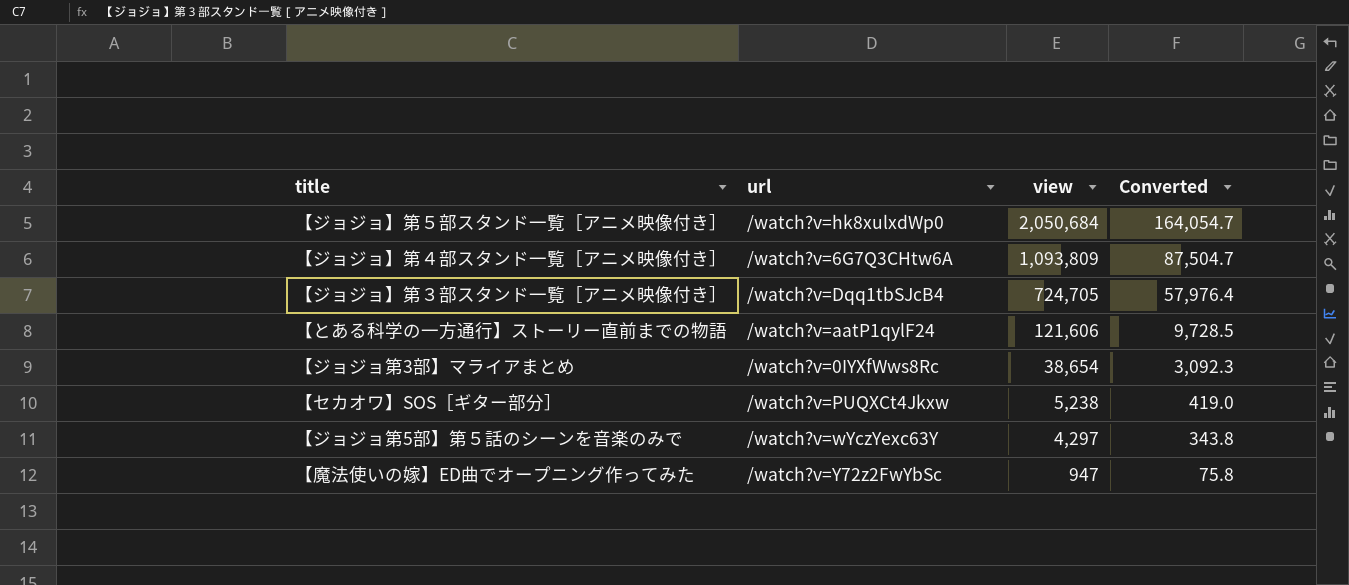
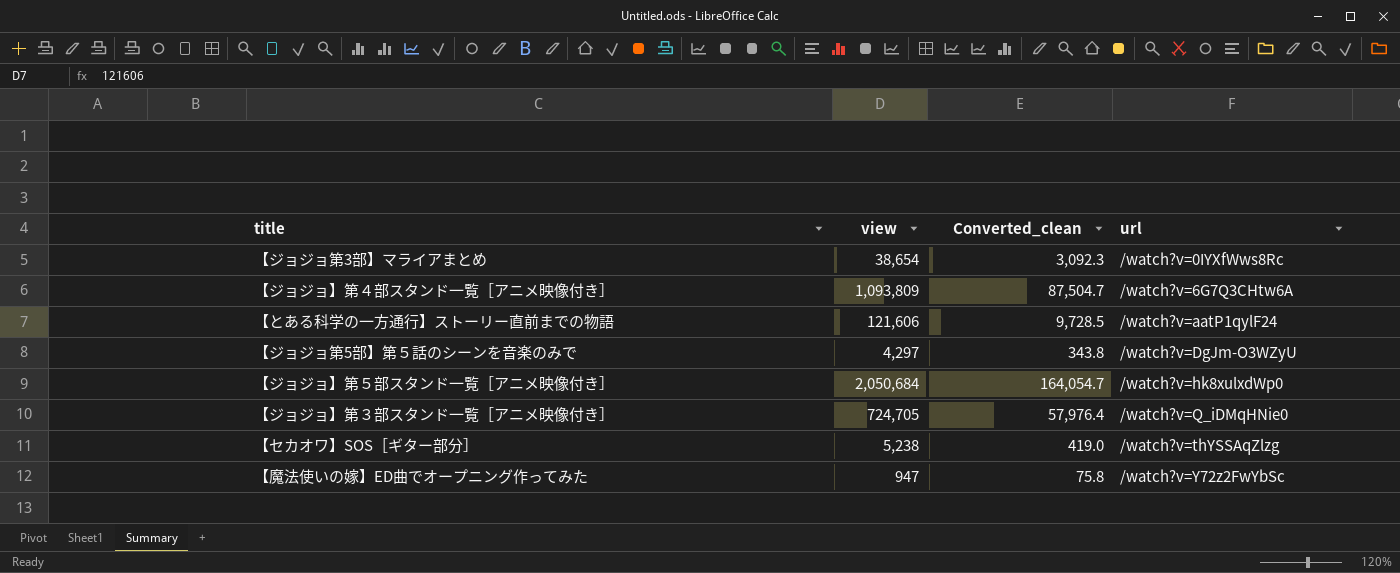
row order: view descending -> url ascending
column name: Converted -> Converted_clean
column url | position: 2 -> 4
【ジョジョ第5部】第５話のシーンを音楽のみで | url: /watch?v=wYczYexc63Y -> /watch?v=DgJm-O3WZyU
【ジョジョ】第３部スタンド一覧［アニメ映像付き］ | url: /watch?v=Dqq1tbSJcB4 -> /watch?v=Q_iDMqHNie0
【セカオワ】SOS［ギター部分］ | url: /watch?v=PUQXCt4Jkxw -> /watch?v=thYSSAqZlzg

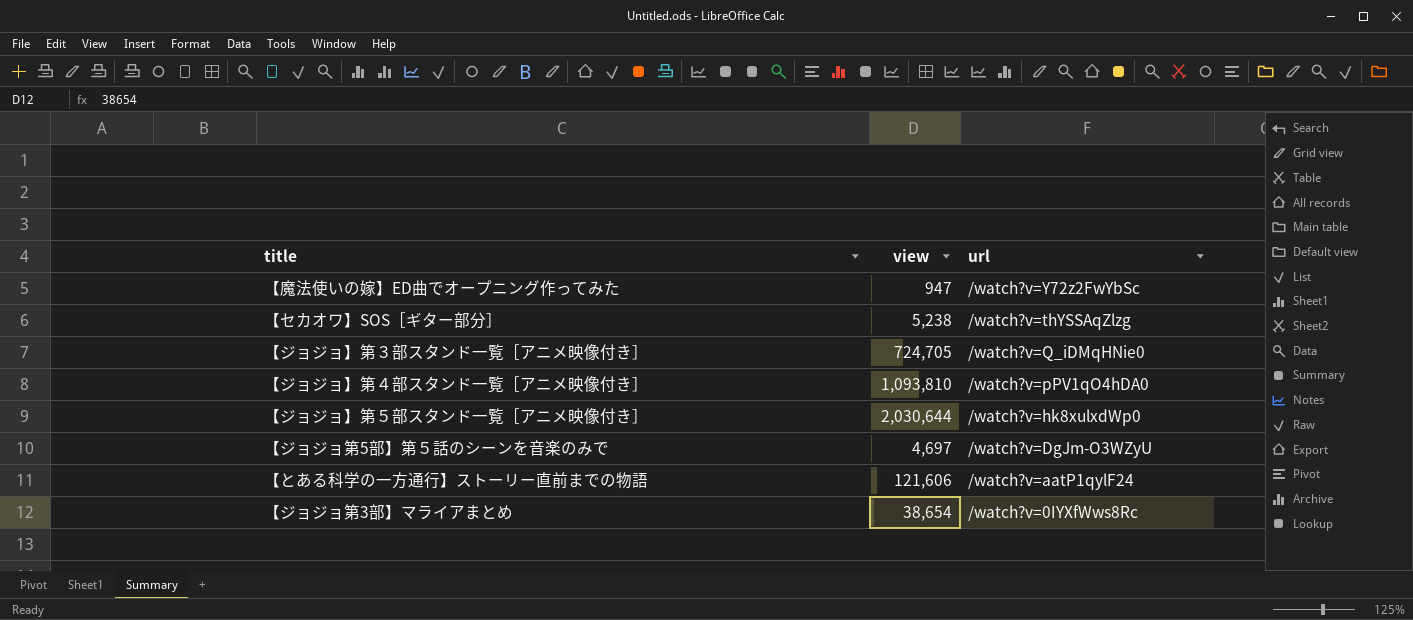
row order: url ascending -> url descending
column Converted_clean | formula: [view] * 0.08 -> none
【ジョジョ】第４部スタンド一覧［アニメ映像付き］ | view: 1,093,809 -> 1,093,810
【ジョジョ】第４部スタンド一覧［アニメ映像付き］ | url: /watch?v=6G7Q3CHtw6A -> /watch?v=pPV1qO4hDA0
【ジョジョ】第５部スタンド一覧［アニメ映像付き］ | view: 2,050,684 -> 2,030,644
【ジョジョ第5部】第５話のシーンを音楽のみで | view: 4,297 -> 4,697

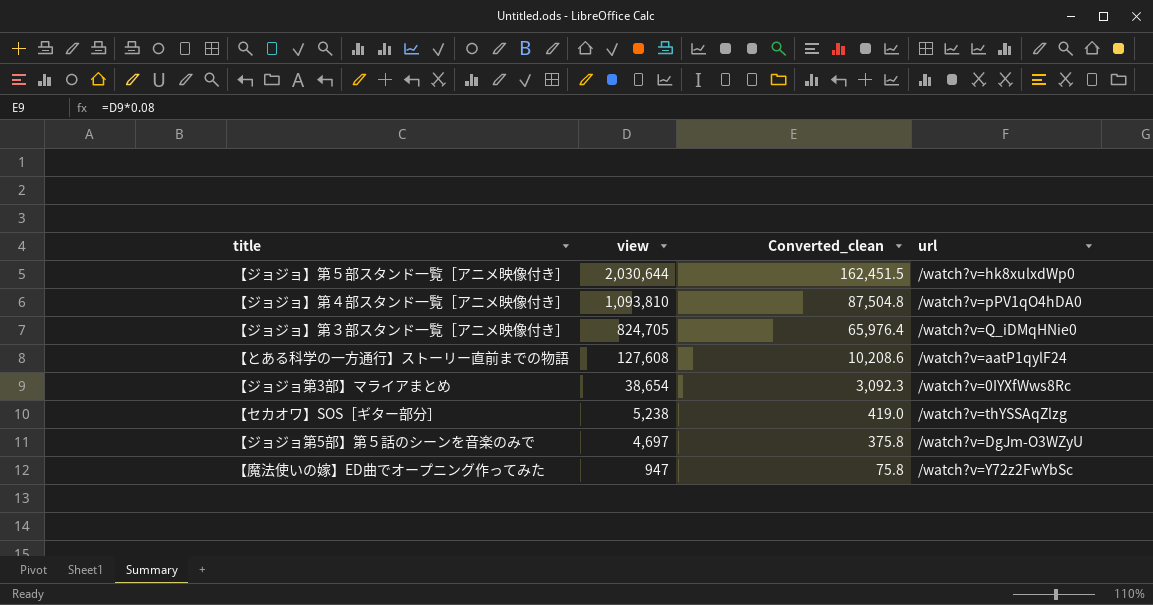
row order: url descending -> view descending
column Converted_clean | formula: none -> [view] * 0.08
【ジョジョ】第３部スタンド一覧［アニメ映像付き］ | view: 724,705 -> 824,705
【とある科学の一方通行】ストーリー直前までの物語 | view: 121,606 -> 127,608

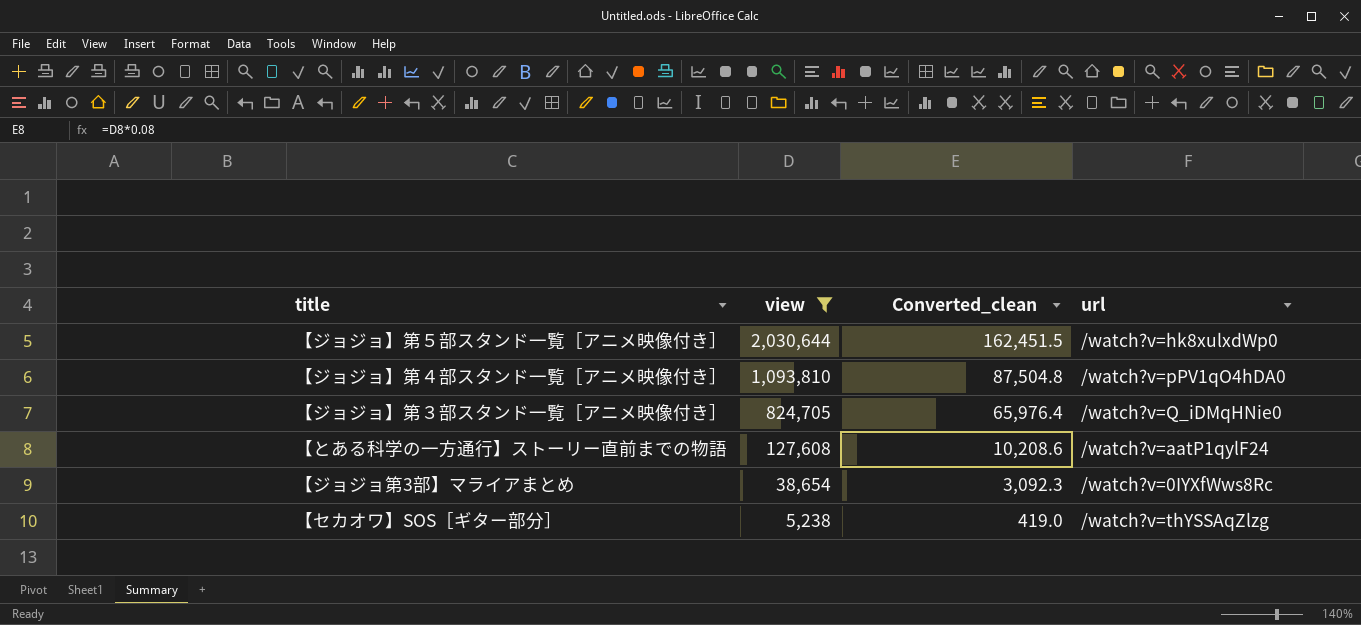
filter: none -> view >= 5,238

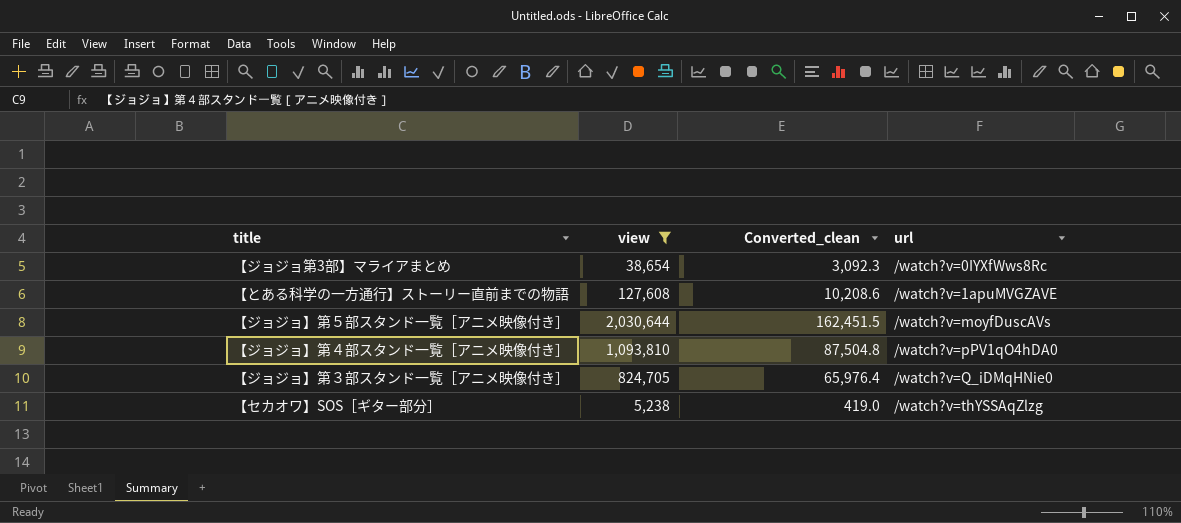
row order: view descending -> url ascending
【とある科学の一方通行】ストーリー直前までの物語 | url: /watch?v=aatP1qylF24 -> /watch?v=1apuMVGZAVE
【ジョジョ】第５部スタンド一覧［アニメ映像付き］ | url: /watch?v=hk8xulxdWp0 -> /watch?v=moyfDuscAVs

